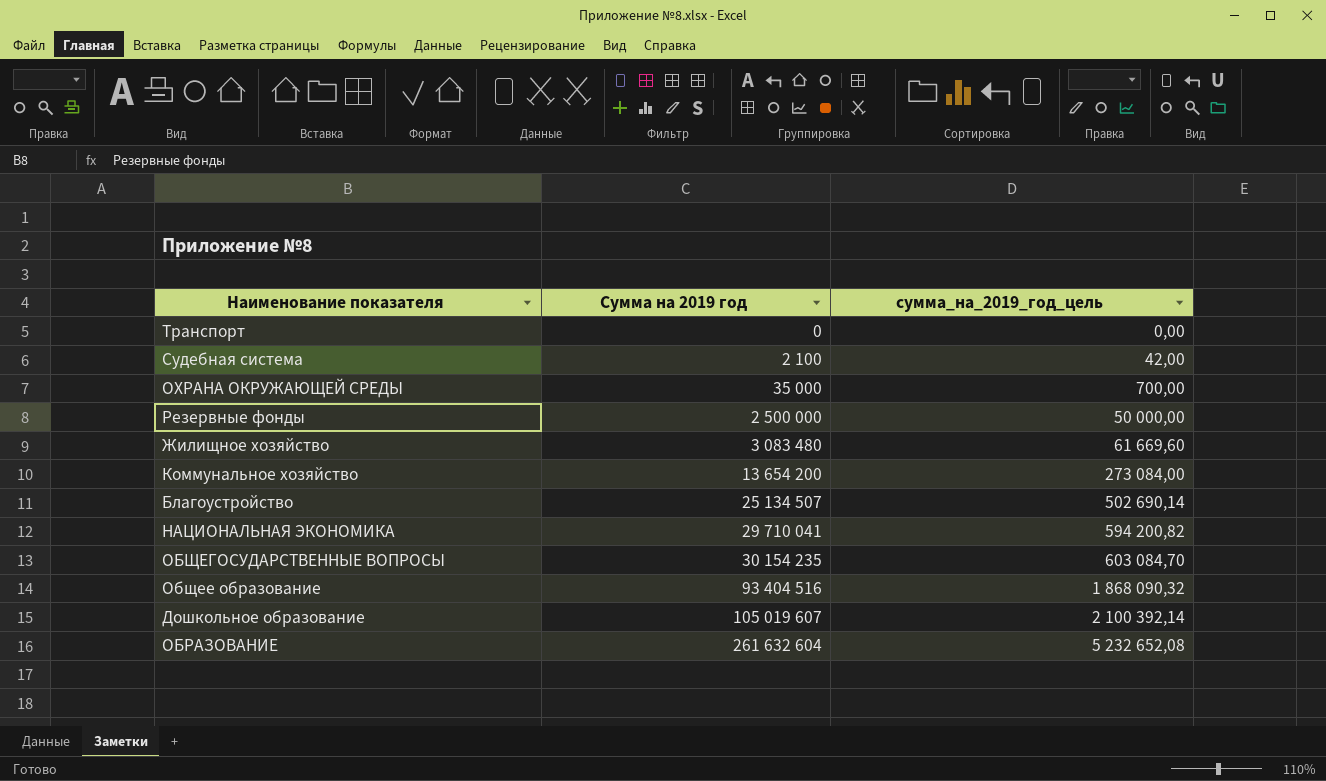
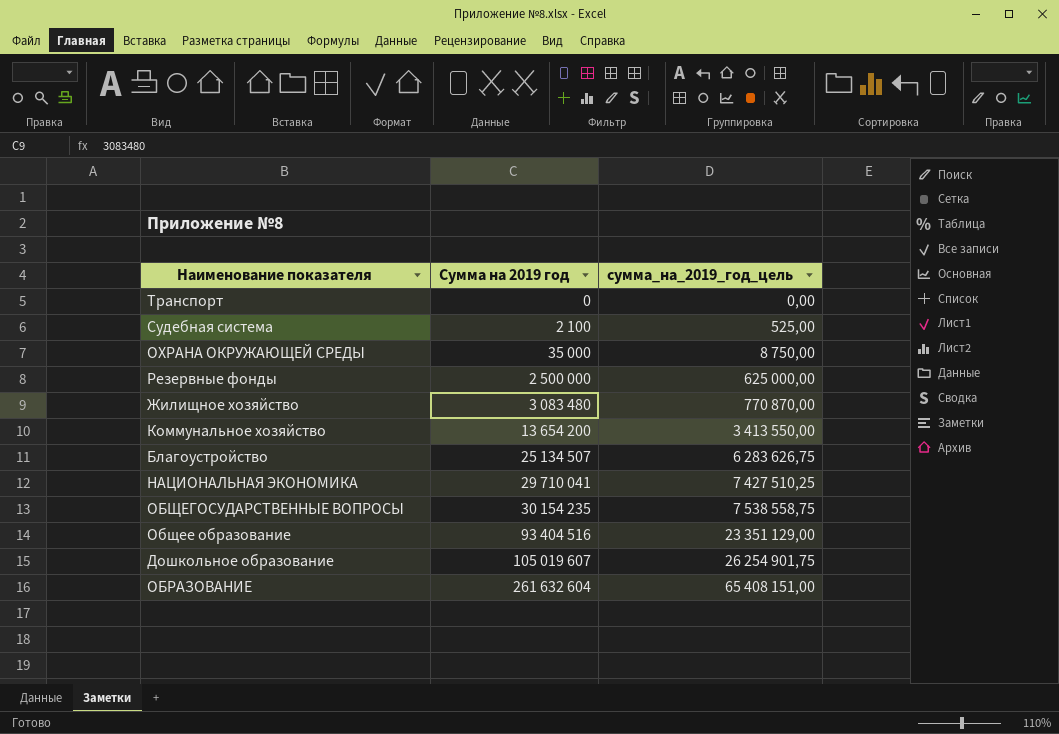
column сумма_на_2019_год_цель | formula: [Сумма на 2019 год] * 0,02 -> [Сумма на 2019 год] * 0,25

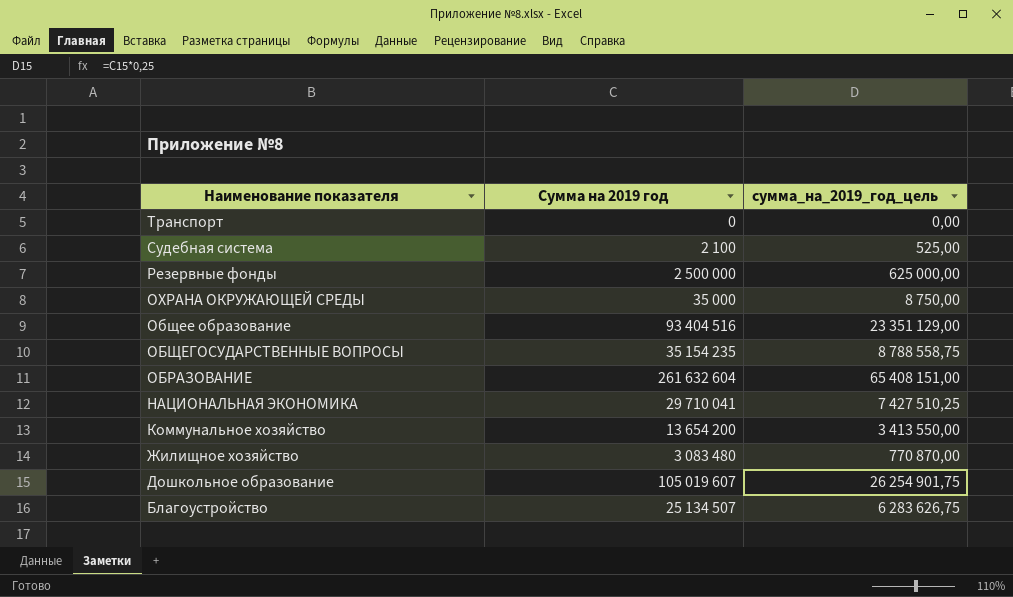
row order: Сумма на 2019 год ascending -> Наименование показателя descending
ОБЩЕГОСУДАРСТВЕННЫЕ ВОПРОСЫ | Сумма на 2019 год: 30 154 235 -> 35 154 235
ОБЩЕГОСУДАРСТВЕННЫЕ ВОПРОСЫ | сумма_на_2019_год_цель: 7 538 558,75 -> 8 788 558,75

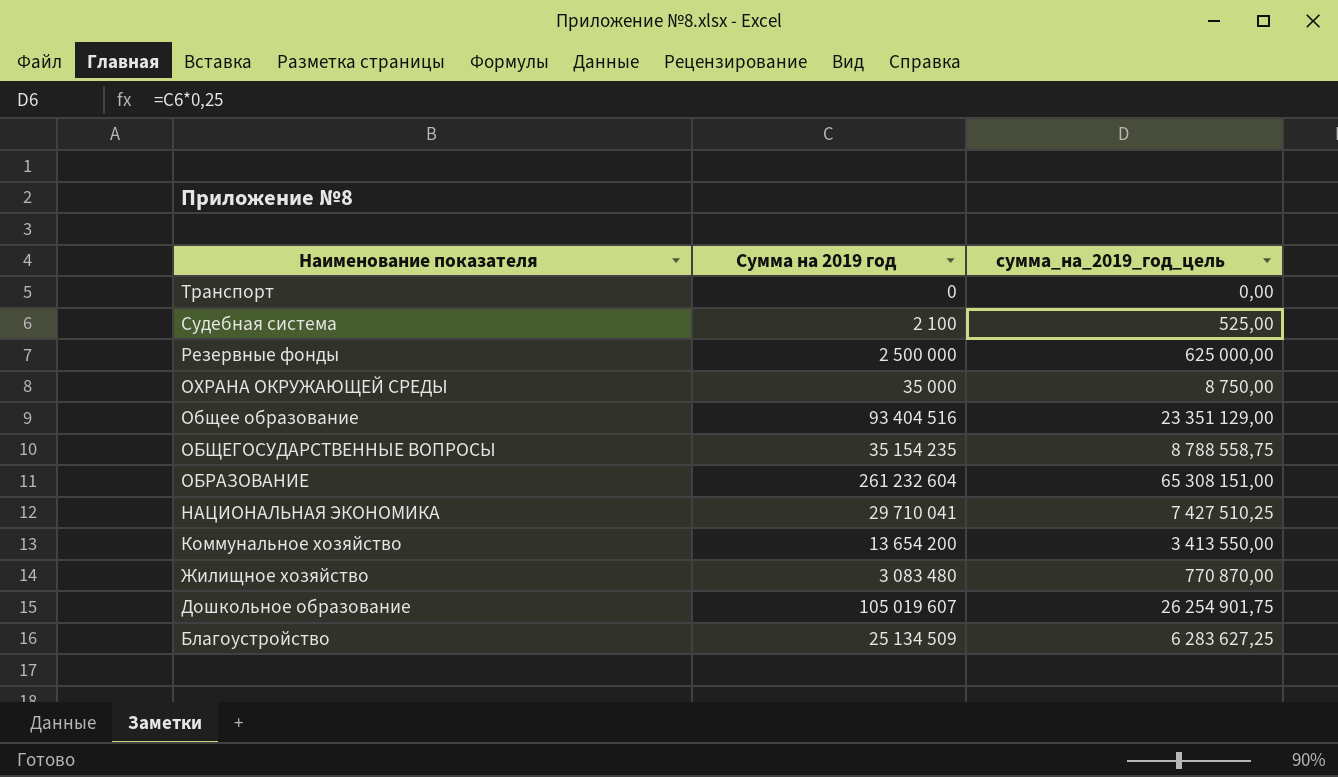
ОБРАЗОВАНИЕ | Сумма на 2019 год: 261 632 604 -> 261 232 604
ОБРАЗОВАНИЕ | сумма_на_2019_год_цель: 65 408 151,00 -> 65 308 151,00
Благоустройство | Сумма на 2019 год: 25 134 507 -> 25 134 509
Благоустройство | сумма_на_2019_год_цель: 6 283 626,75 -> 6 283 627,25

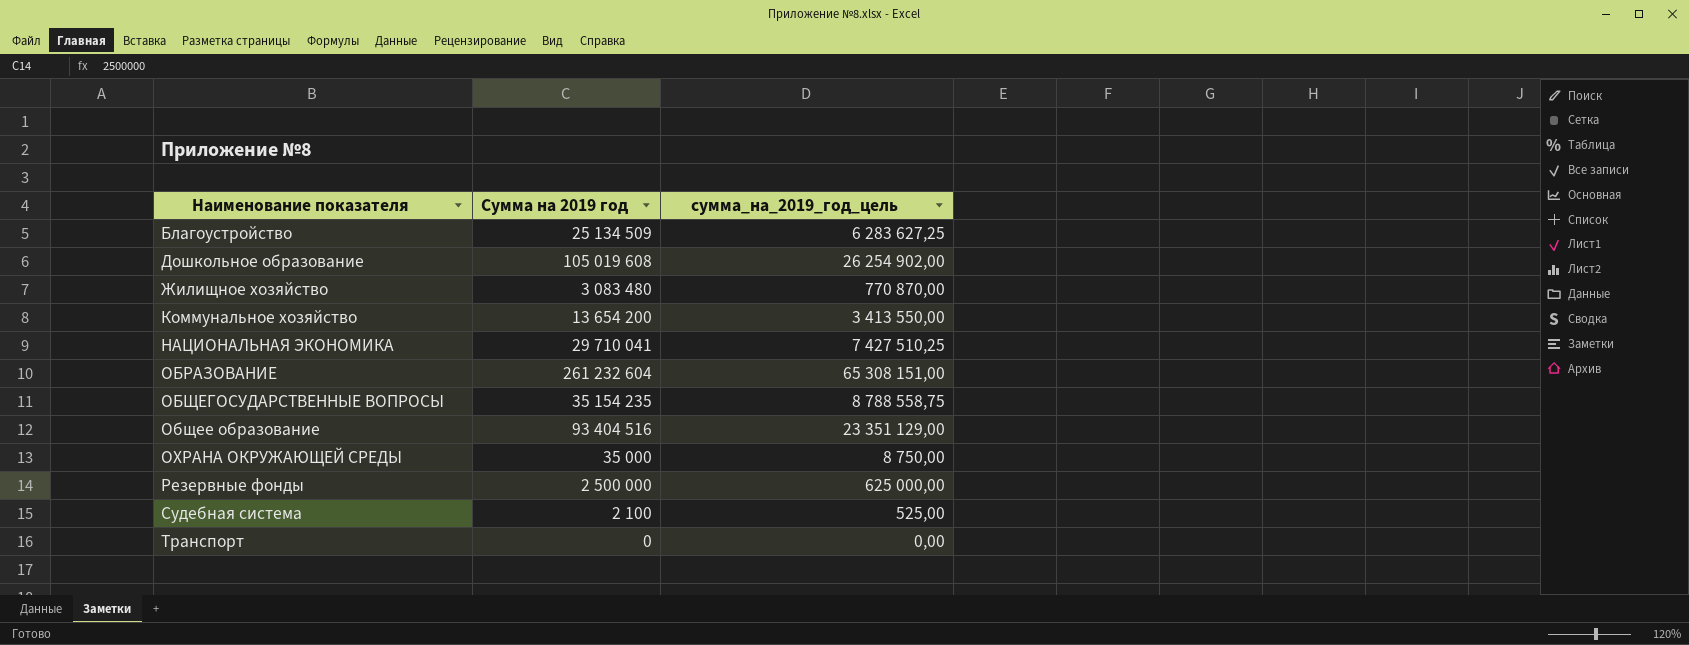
row order: Наименование показателя descending -> Наименование показателя ascending
Дошкольное образование | Сумма на 2019 год: 105 019 607 -> 105 019 608
Дошкольное образование | сумма_на_2019_год_цель: 26 254 901,75 -> 26 254 902,00

